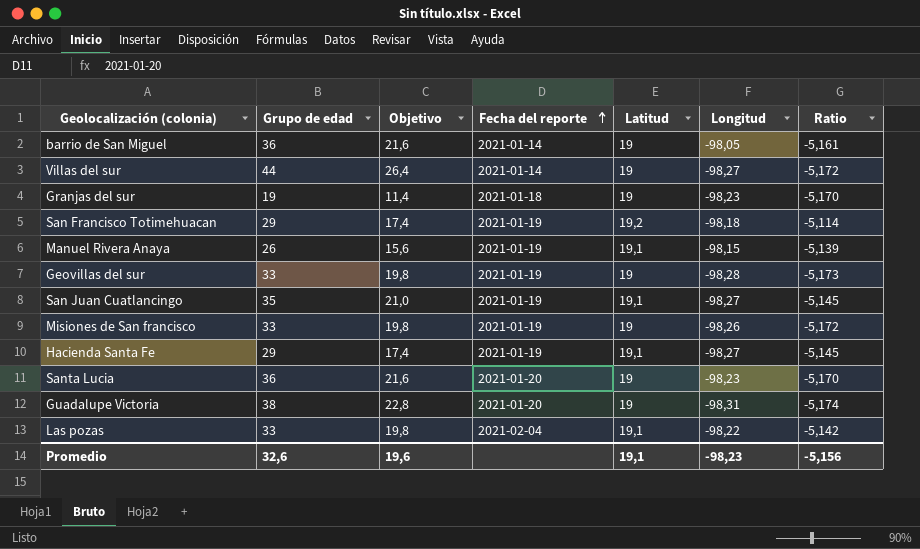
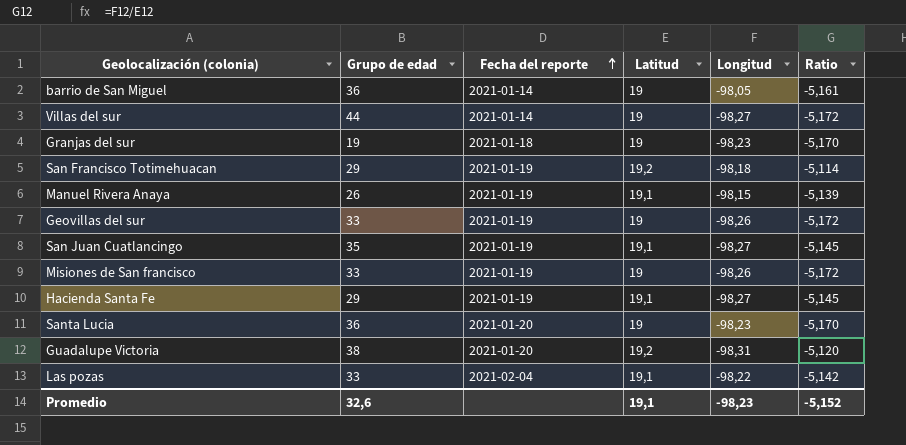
column Objetivo | formula: [Grupo de edad] * 0,6 -> none
Geovillas del sur | Longitud: -98,28 -> -98,26
Geovillas del sur | Ratio: -5,173 -> -5,172
Guadalupe Victoria | Latitud: 19 -> 19,2
Guadalupe Victoria | Ratio: -5,174 -> -5,120
Promedio | Ratio: -5,156 -> -5,152

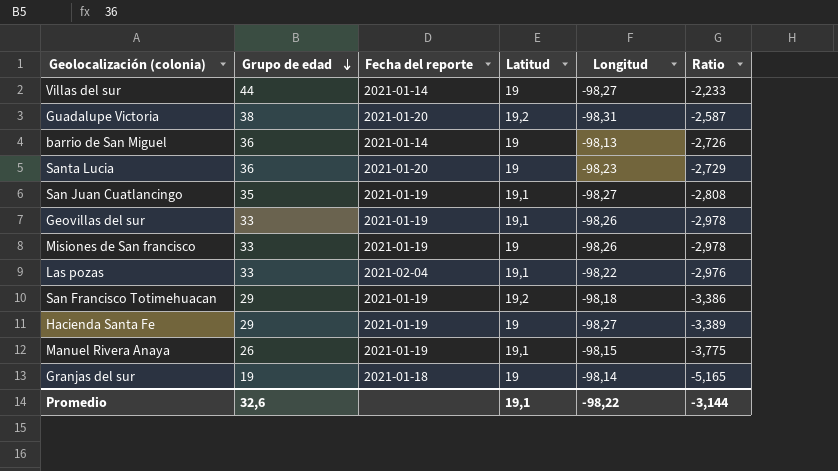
row order: Fecha del reporte ascending -> Grupo de edad descending
column Ratio | formula: [Longitud] / [Latitud] -> [Longitud] / [Grupo de edad]
barrio de San Miguel | Longitud: -98,05 -> -98,13
Geovillas del sur | Latitud: 19 -> 19,1
Hacienda Santa Fe | Latitud: 19,1 -> 19
Granjas del sur | Longitud: -98,23 -> -98,14
Promedio | Longitud: -98,23 -> -98,22
Promedio | Ratio: -5,152 -> -3,144

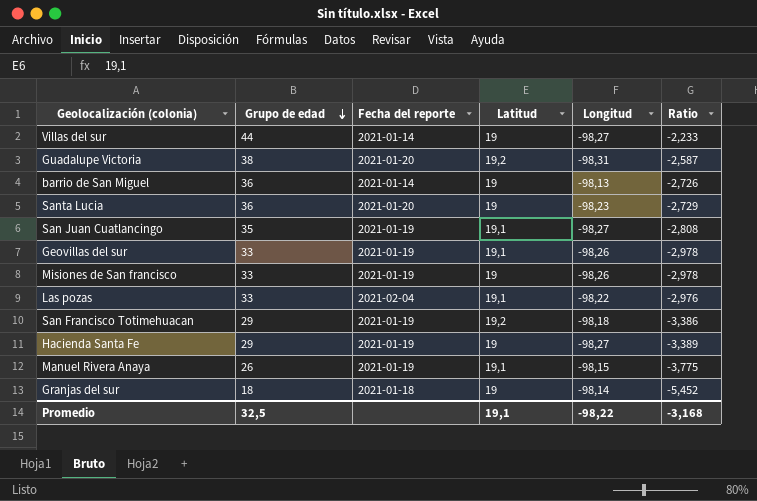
Granjas del sur | Grupo de edad: 19 -> 18
Granjas del sur | Ratio: -5,165 -> -5,452
Promedio | Grupo de edad: 32,6 -> 32,5
Promedio | Ratio: -3,144 -> -3,168

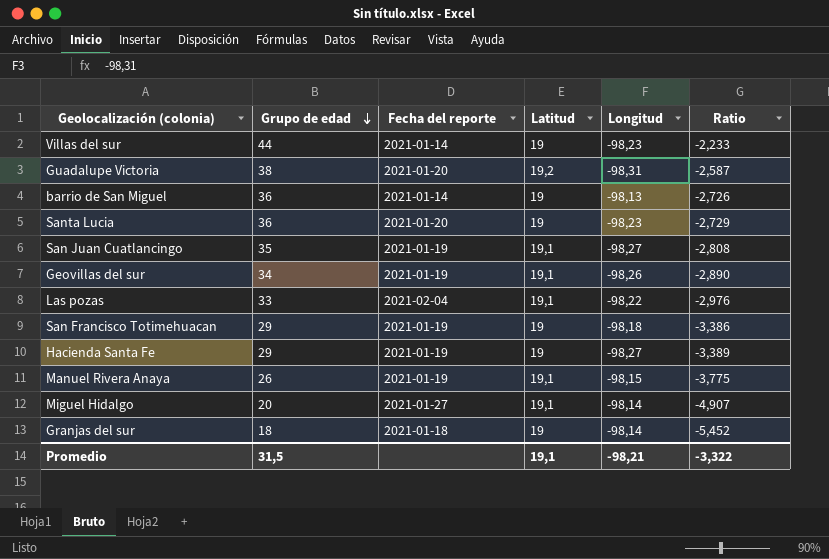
row Misiones de San francisco: 33 | 2021-01-19 | 19 | -98,26 | -2,978 -> none
Villas del sur | Longitud: -98,27 -> -98,23
Geovillas del sur | Grupo de edad: 33 -> 34
Geovillas del sur | Ratio: -2,978 -> -2,890
San Francisco Totimehuacan | Latitud: 19,2 -> 19
row Miguel Hidalgo: none -> 20 | 2021-01-27 | 19,1 | -98,14 | -4,907
Promedio | Grupo de edad: 32,5 -> 31,5
Promedio | Longitud: -98,22 -> -98,21
Promedio | Ratio: -3,168 -> -3,322

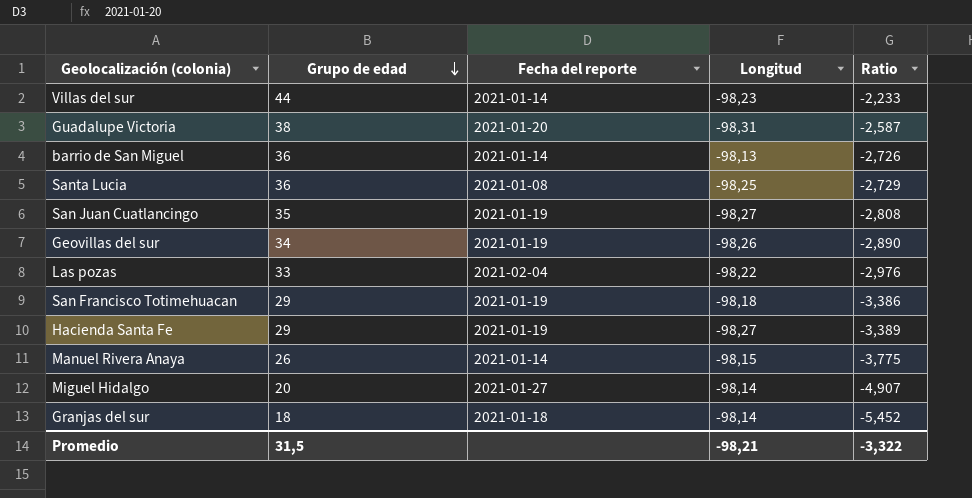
column Latitud | position: 4 -> none
Santa Lucia | Fecha del reporte: 2021-01-20 -> 2021-01-08
Santa Lucia | Longitud: -98,23 -> -98,25
Manuel Rivera Anaya | Fecha del reporte: 2021-01-19 -> 2021-01-14

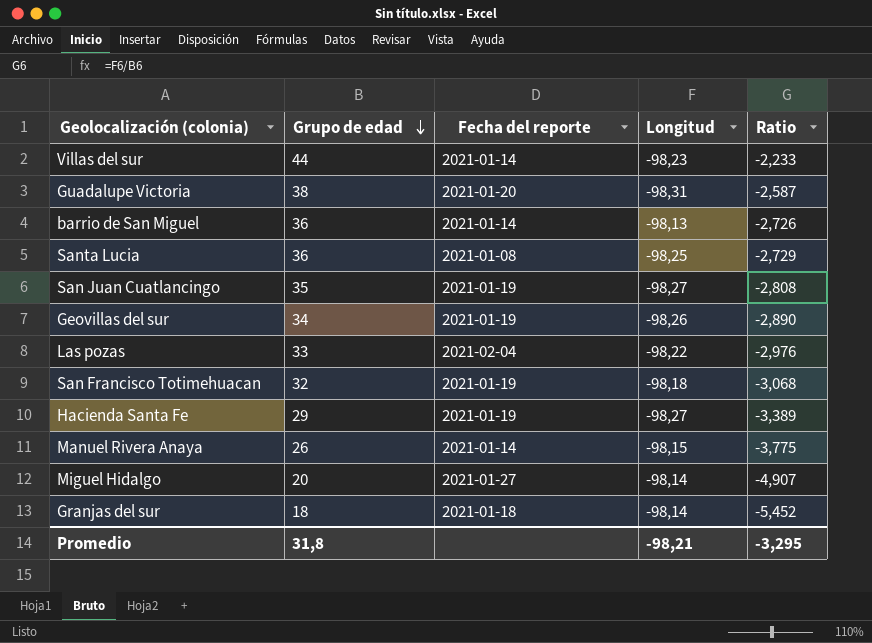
San Francisco Totimehuacan | Grupo de edad: 29 -> 32
San Francisco Totimehuacan | Ratio: -3,386 -> -3,068
Promedio | Grupo de edad: 31,5 -> 31,8
Promedio | Ratio: -3,322 -> -3,295

